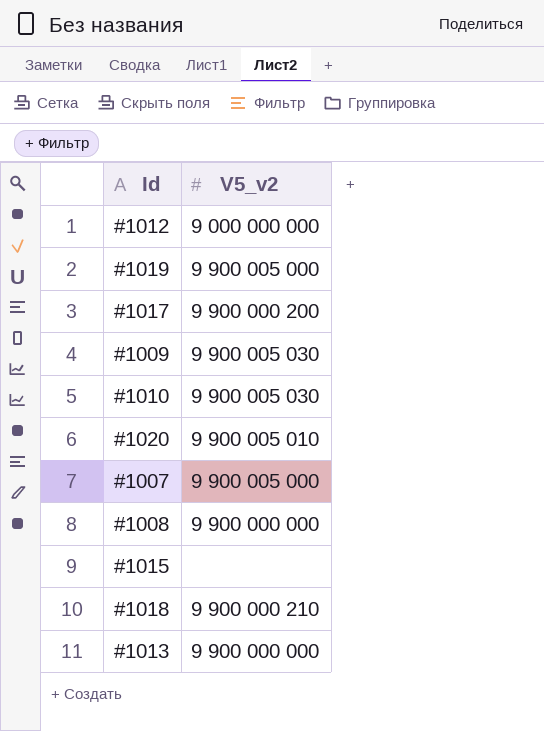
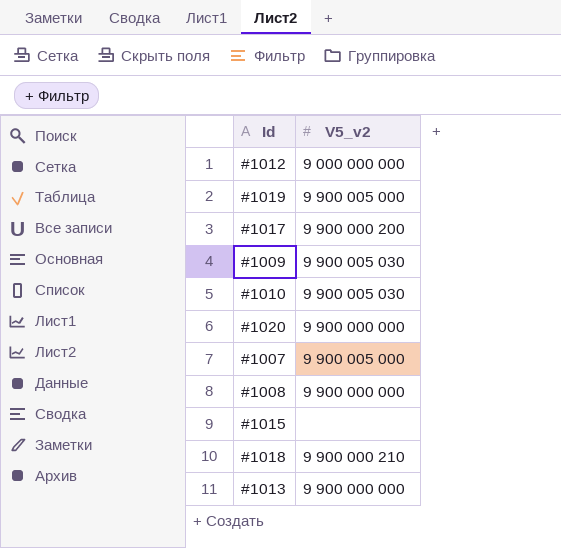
#1020 | V5_v2: 9 900 005 010 -> 9 900 000 000

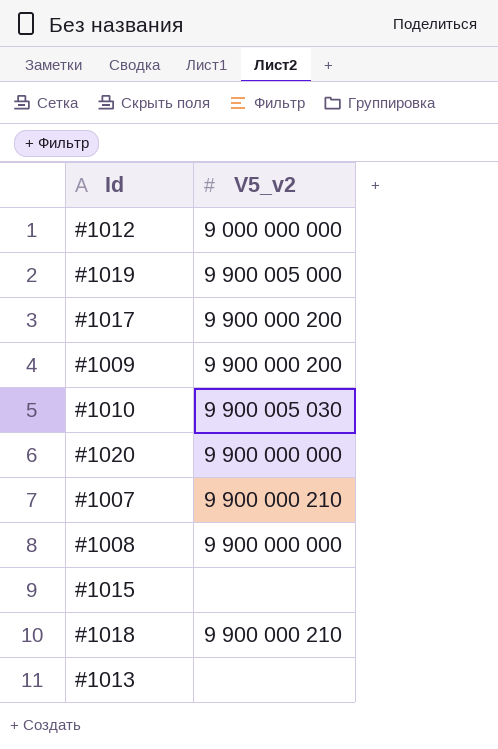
#1009 | V5_v2: 9 900 005 030 -> 9 900 000 200
#1007 | V5_v2: 9 900 005 000 -> 9 900 000 210
#1013 | V5_v2: 9 900 000 000 -> none

